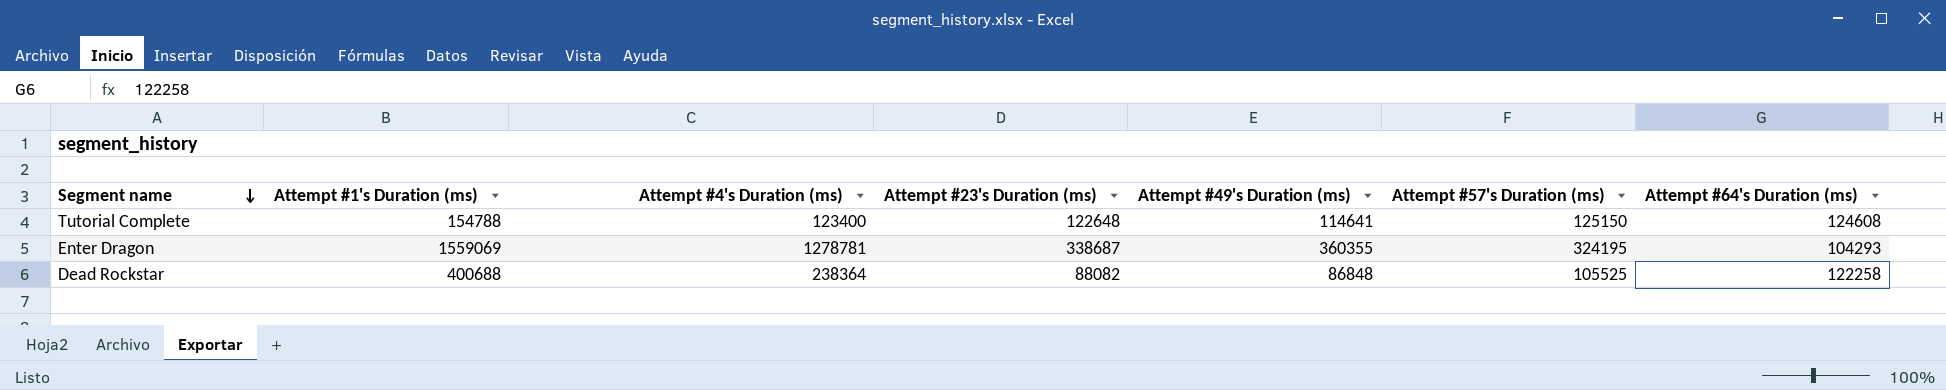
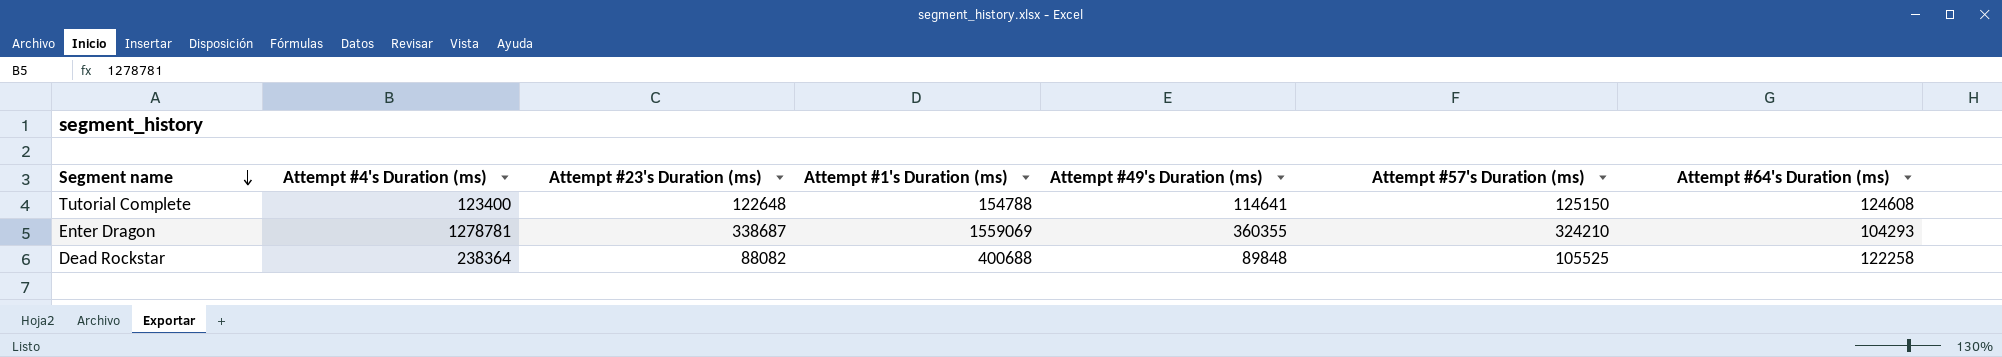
column Attempt #1's Duration (ms) | position: 2 -> 4
Enter Dragon | Attempt #57's Duration (ms): 324195 -> 324210
Dead Rockstar | Attempt #49's Duration (ms): 86848 -> 89848

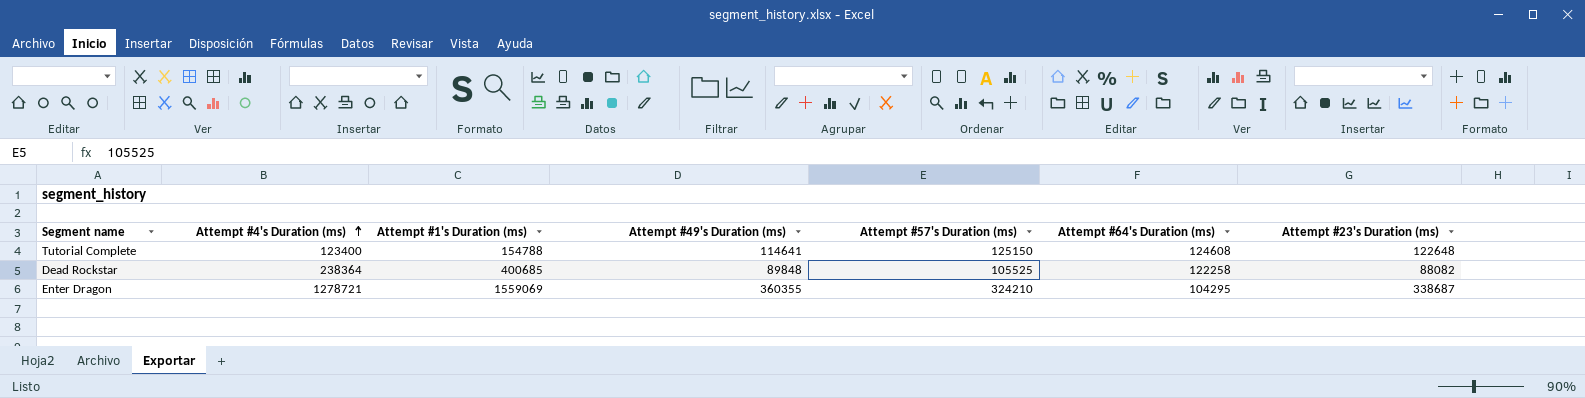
row order: Segment name descending -> Attempt #4's Duration (ms) ascending
column Attempt #23's Duration (ms) | position: 3 -> 7
Dead Rockstar | Attempt #1's Duration (ms): 400688 -> 400685
Enter Dragon | Attempt #4's Duration (ms): 1278781 -> 1278721
Enter Dragon | Attempt #64's Duration (ms): 104293 -> 104295

